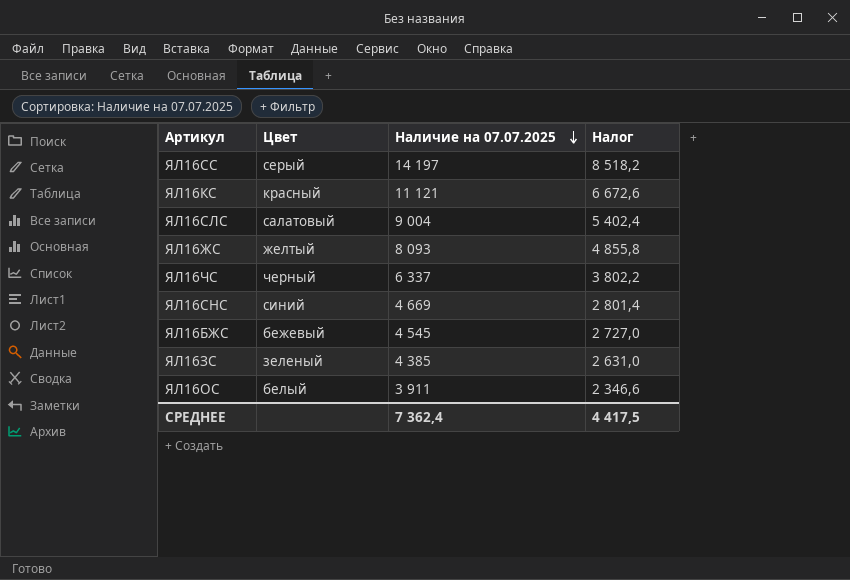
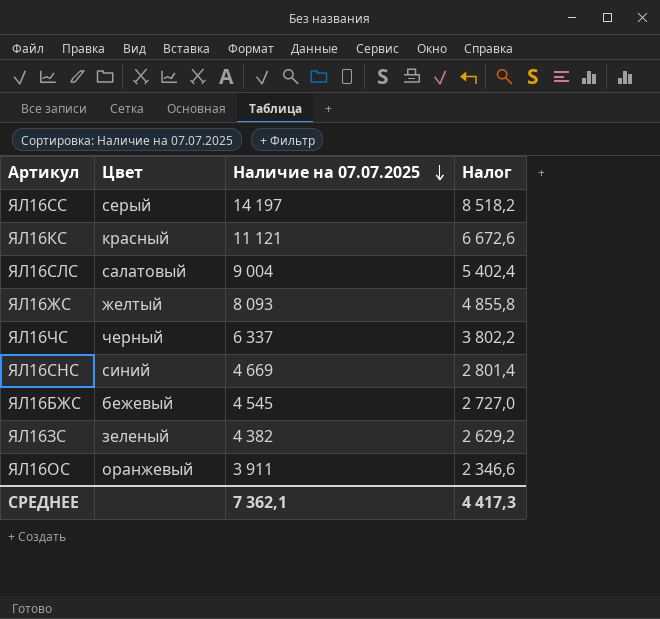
ЯЛ16ЗС | Наличие на 07.07.2025: 4 385 -> 4 382
ЯЛ16ЗС | Налог: 2 631,0 -> 2 629,2
ЯЛ16ОС | Цвет: белый -> оранжевый
СРЕДНЕЕ | Наличие на 07.07.2025: 7 362,4 -> 7 362,1
СРЕДНЕЕ | Налог: 4 417,5 -> 4 417,3

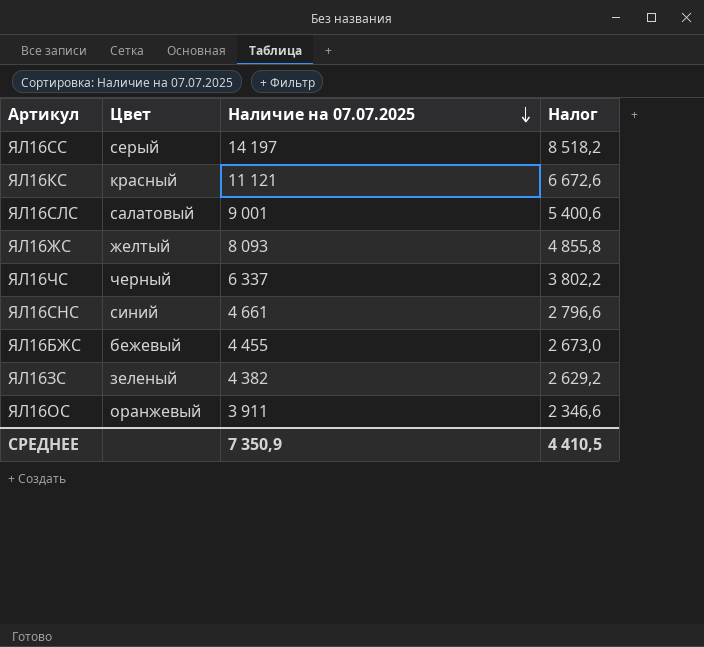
ЯЛ16СЛС | Наличие на 07.07.2025: 9 004 -> 9 001
ЯЛ16СЛС | Налог: 5 402,4 -> 5 400,6
ЯЛ16СНС | Наличие на 07.07.2025: 4 669 -> 4 661
ЯЛ16СНС | Налог: 2 801,4 -> 2 796,6
ЯЛ16БЖС | Наличие на 07.07.2025: 4 545 -> 4 455
ЯЛ16БЖС | Налог: 2 727,0 -> 2 673,0
СРЕДНЕЕ | Наличие на 07.07.2025: 7 362,1 -> 7 350,9
СРЕДНЕЕ | Налог: 4 417,3 -> 4 410,5

